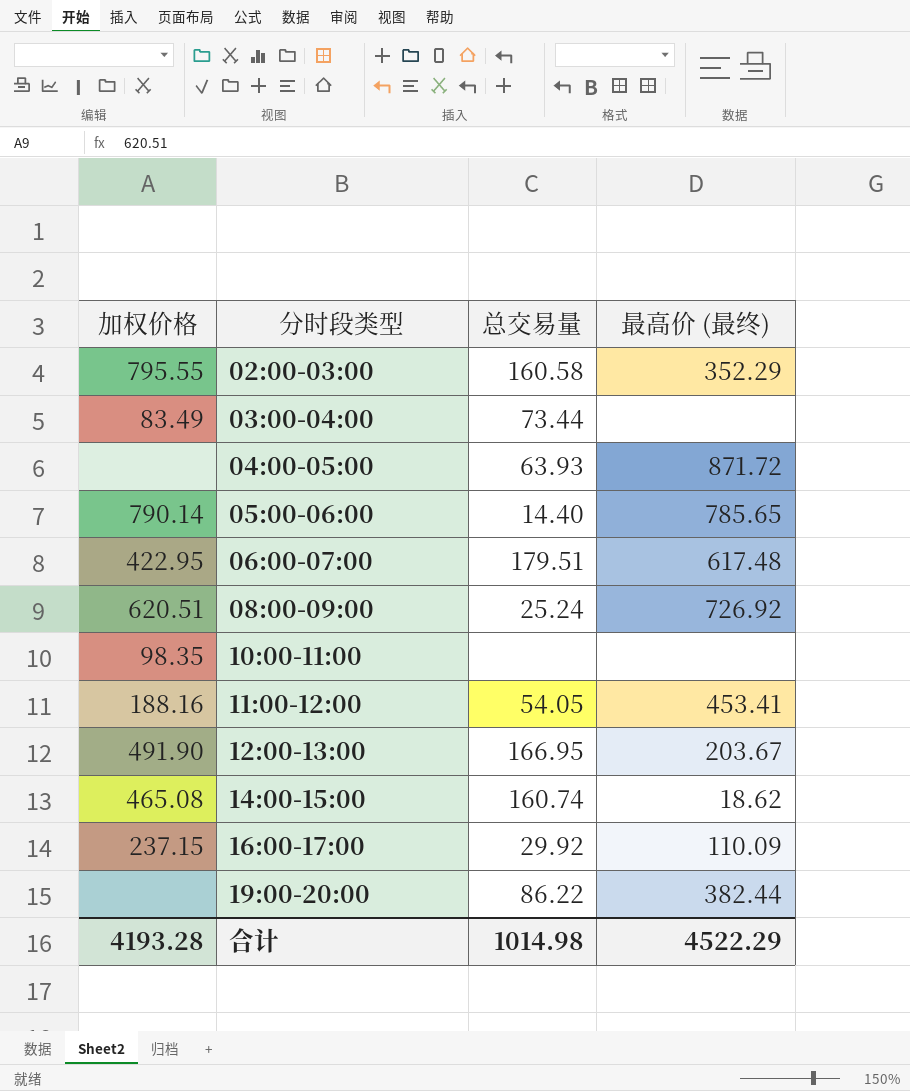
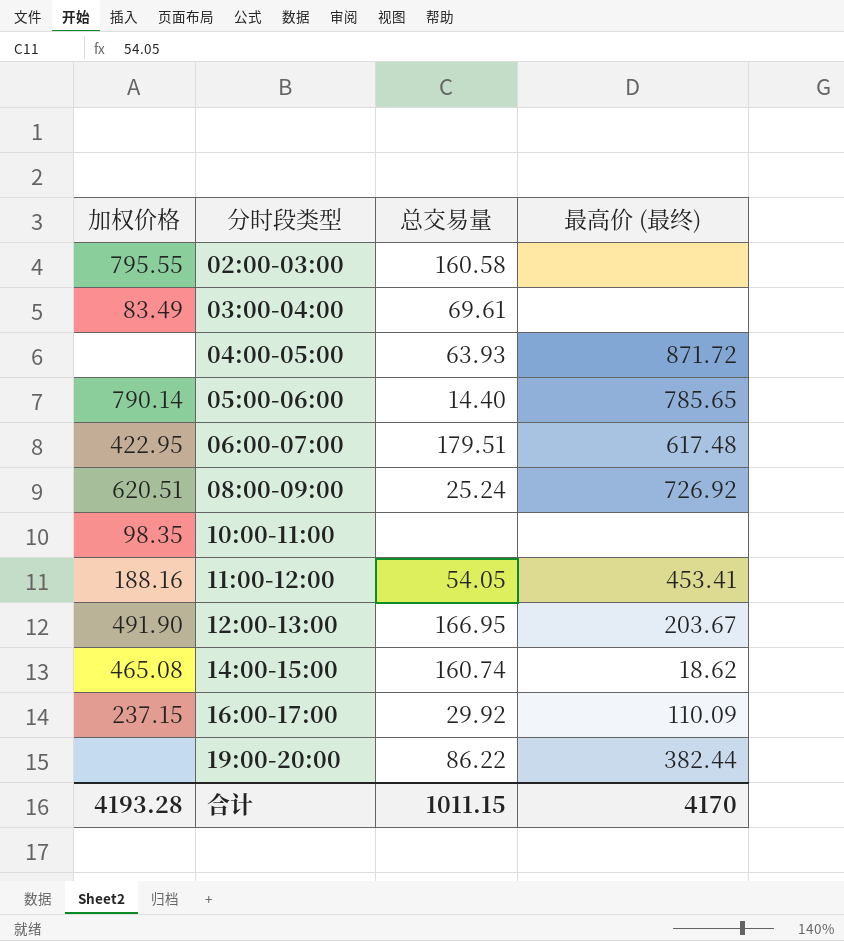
02:00-03:00 | 最高价 (最终): 352.29 -> none
03:00-04:00 | 总交易量: 73.44 -> 69.61
合计 | 总交易量: 1014.98 -> 1011.15
合计 | 最高价 (最终): 4522.29 -> 4170

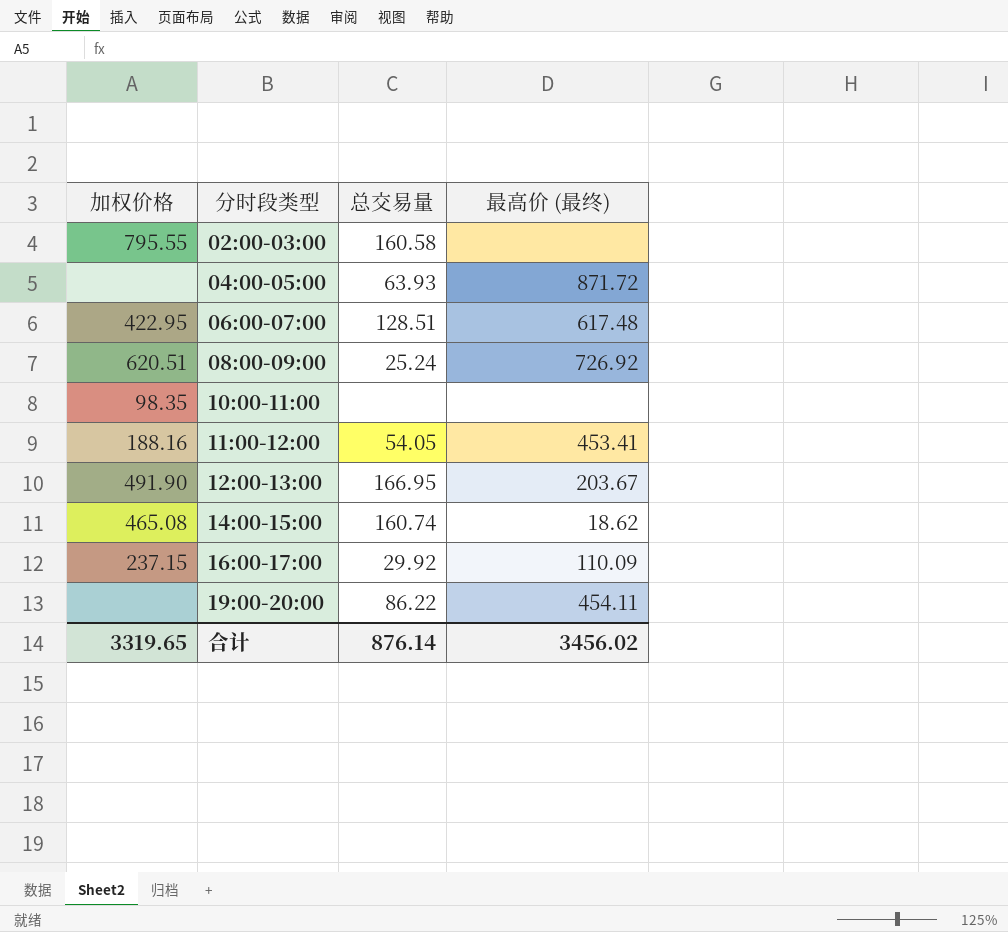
row 03:00-04:00: 83.49 | 69.61 | none -> none
row 05:00-06:00: 790.14 | 14.40 | 785.65 -> none
06:00-07:00 | 总交易量: 179.51 -> 128.51
19:00-20:00 | 最高价 (最终): 382.44 -> 454.11
合计 | 加权价格: 4193.28 -> 3319.65
合计 | 总交易量: 1011.15 -> 876.14
合计 | 最高价 (最终): 4170 -> 3456.02

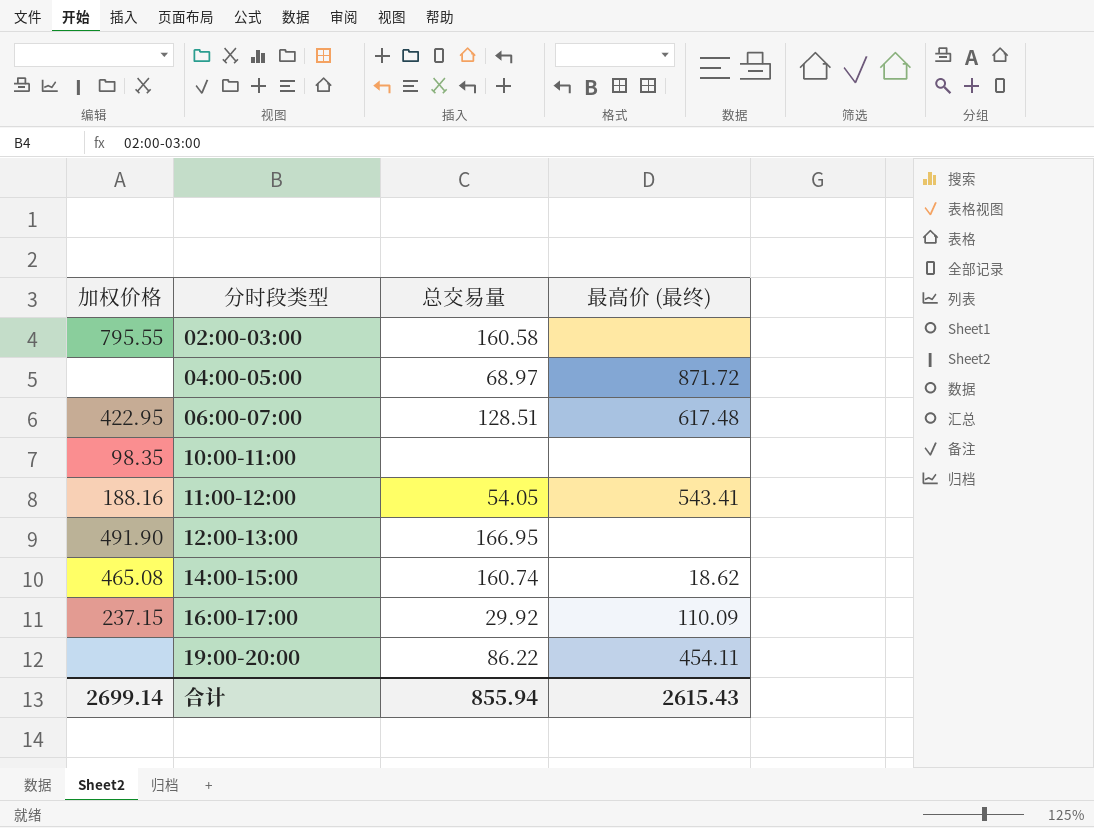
row 08:00-09:00: 620.51 | 25.24 | 726.92 -> none
04:00-05:00 | 总交易量: 63.93 -> 68.97
11:00-12:00 | 最高价 (最终): 453.41 -> 543.41
12:00-13:00 | 最高价 (最终): 203.67 -> none
合计 | 加权价格: 3319.65 -> 2699.14
合计 | 总交易量: 876.14 -> 855.94
合计 | 最高价 (最终): 3456.02 -> 2615.43

